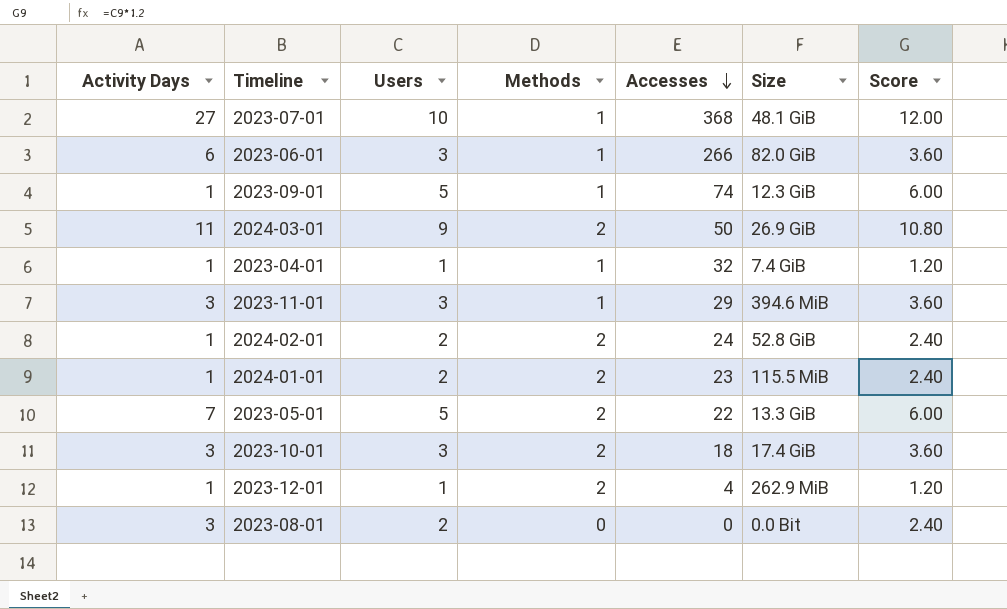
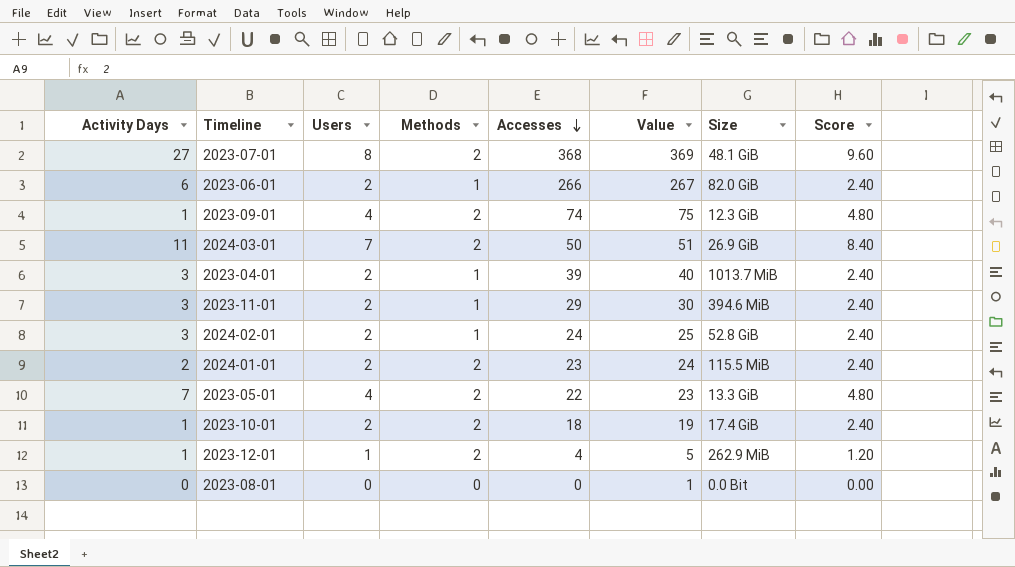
column Value | formula: none -> [Accesses] + 1
2023-07-01 | Users: 10 -> 8
2023-07-01 | Methods: 1 -> 2
2023-07-01 | Score: 12.00 -> 9.60
2023-06-01 | Users: 3 -> 2
2023-06-01 | Score: 3.60 -> 2.40
2023-09-01 | Users: 5 -> 4
2023-09-01 | Methods: 1 -> 2
2023-09-01 | Score: 6.00 -> 4.80
2024-03-01 | Users: 9 -> 7
2024-03-01 | Score: 10.80 -> 8.40
2023-04-01 | Activity Days: 1 -> 3
2023-04-01 | Users: 1 -> 2
2023-04-01 | Accesses: 32 -> 39
2023-04-01 | Size: 7.4 GiB -> 1013.7 MiB
2023-04-01 | Score: 1.20 -> 2.40
2023-11-01 | Users: 3 -> 2
2023-11-01 | Score: 3.60 -> 2.40
2024-02-01 | Activity Days: 1 -> 3
2024-02-01 | Methods: 2 -> 1
2024-01-01 | Activity Days: 1 -> 2
2023-05-01 | Users: 5 -> 4
2023-05-01 | Score: 6.00 -> 4.80
2023-10-01 | Activity Days: 3 -> 1
2023-10-01 | Users: 3 -> 2
2023-10-01 | Score: 3.60 -> 2.40
2023-08-01 | Activity Days: 3 -> 0
2023-08-01 | Users: 2 -> 0
2023-08-01 | Score: 2.40 -> 0.00

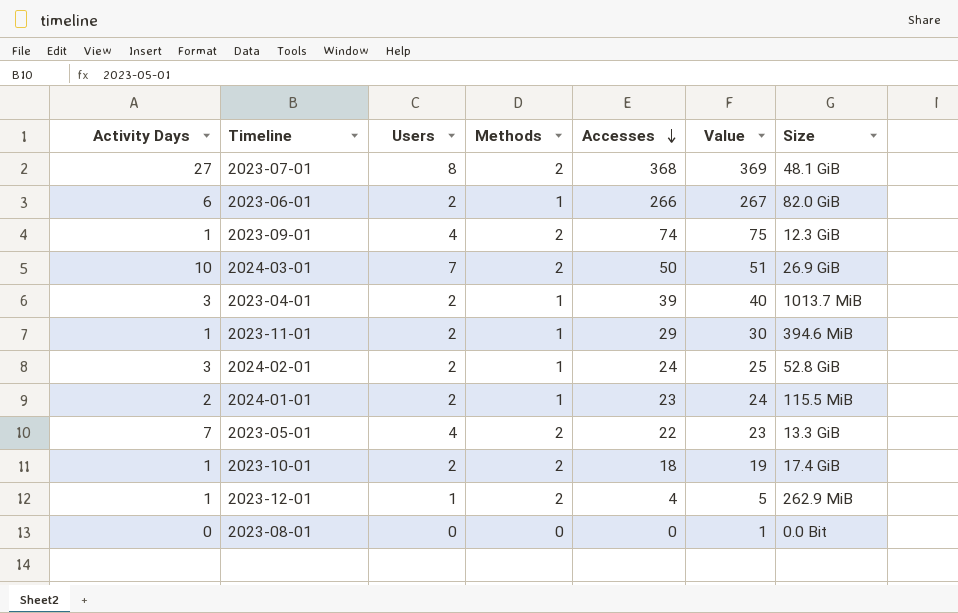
column Score | formula: [Users] * 1.2 -> none
2024-03-01 | Activity Days: 11 -> 10
2023-11-01 | Activity Days: 3 -> 1
2024-01-01 | Methods: 2 -> 1

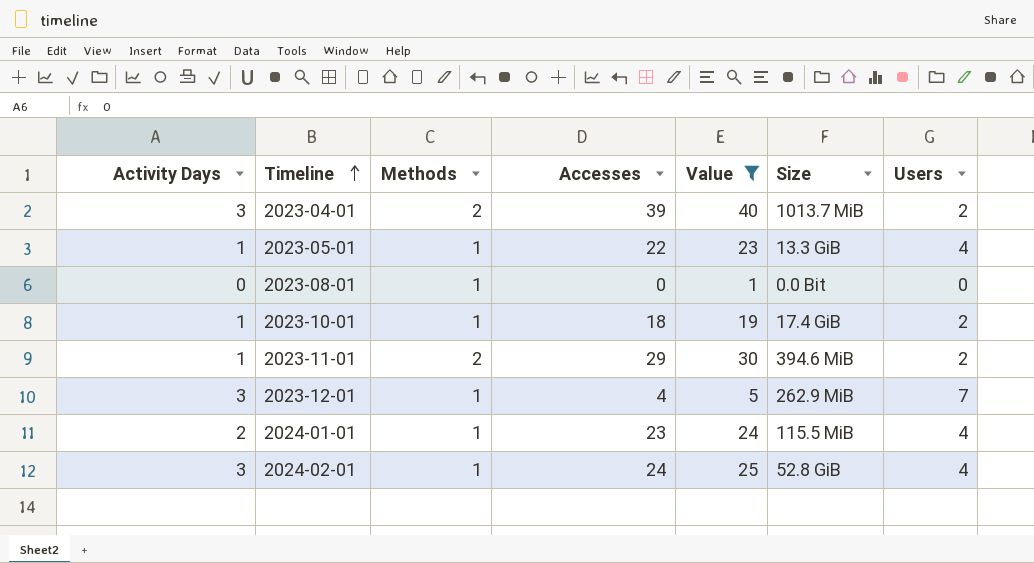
filter: none -> Value <= 40
row order: Accesses descending -> Timeline ascending
column Users | position: 3 -> 7
2023-04-01 | Methods: 1 -> 2
2023-05-01 | Activity Days: 7 -> 1
2023-05-01 | Methods: 2 -> 1
2023-08-01 | Methods: 0 -> 1
2023-10-01 | Methods: 2 -> 1
2023-11-01 | Methods: 1 -> 2
2023-12-01 | Activity Days: 1 -> 3
2023-12-01 | Methods: 2 -> 1
2023-12-01 | Users: 1 -> 7
2024-01-01 | Users: 2 -> 4
2024-02-01 | Users: 2 -> 4

